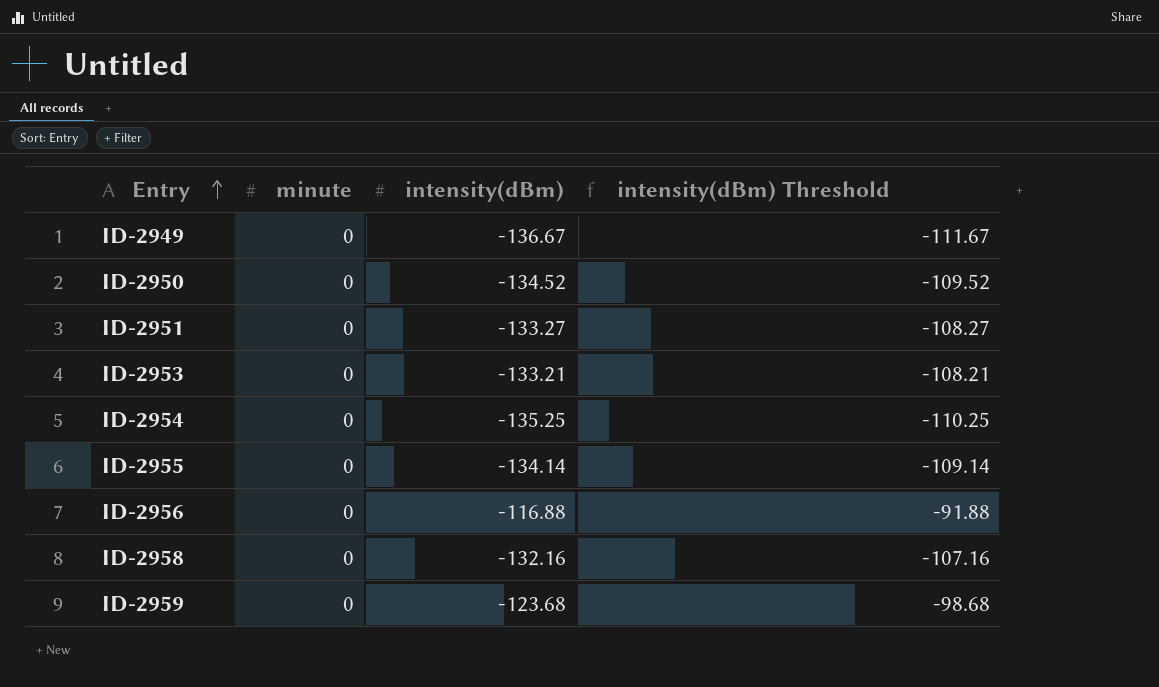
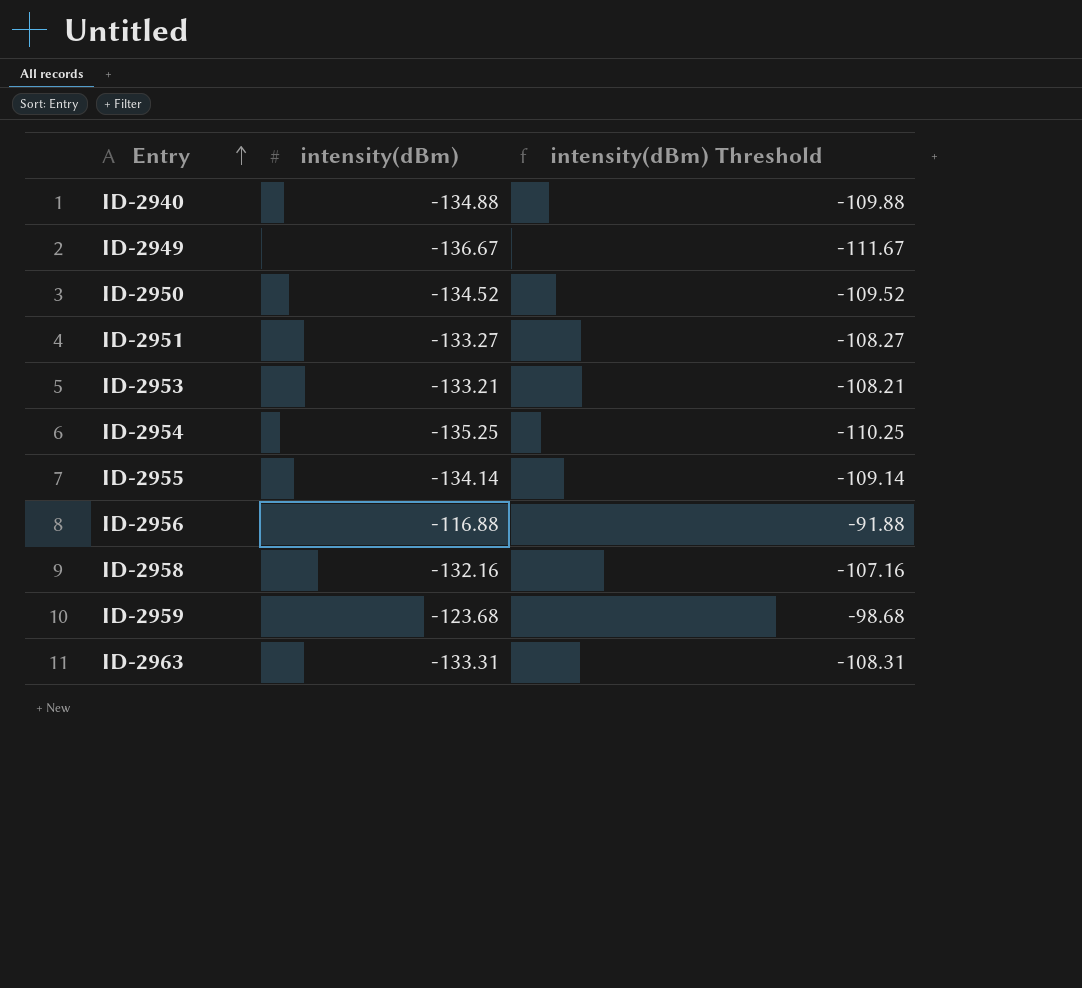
column minute | position: 2 -> none
row ID-2940: none -> -134.88 | -109.88
row ID-2963: none -> -133.31 | -108.31

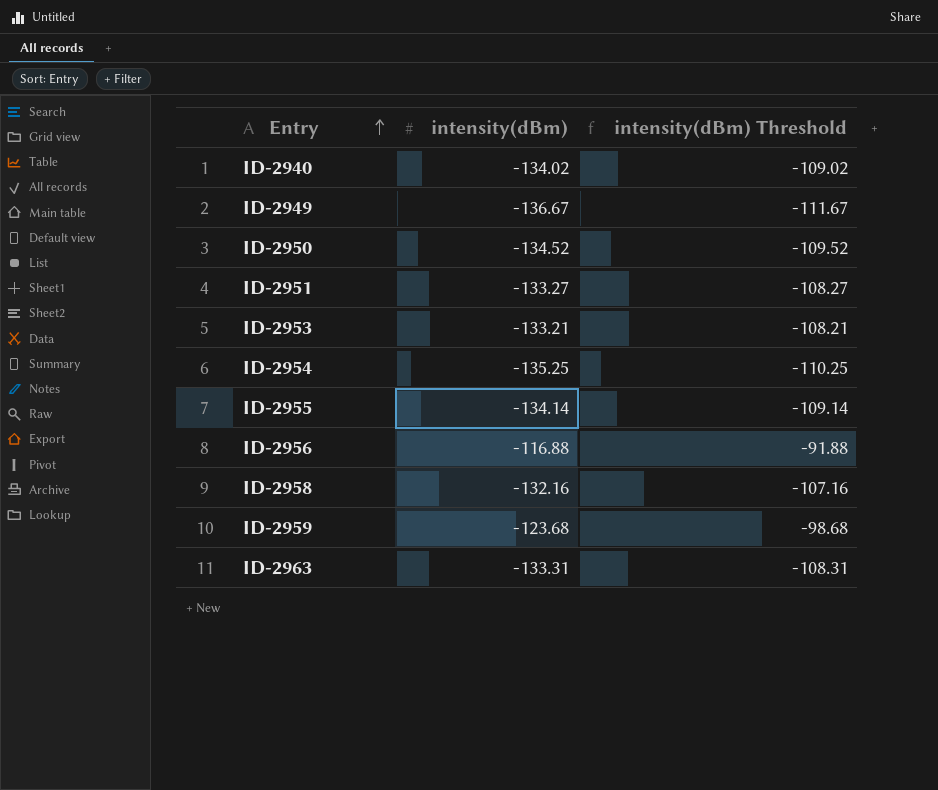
ID-2940 | intensity(dBm): -134.88 -> -134.02
ID-2940 | intensity(dBm) Threshold: -109.88 -> -109.02

